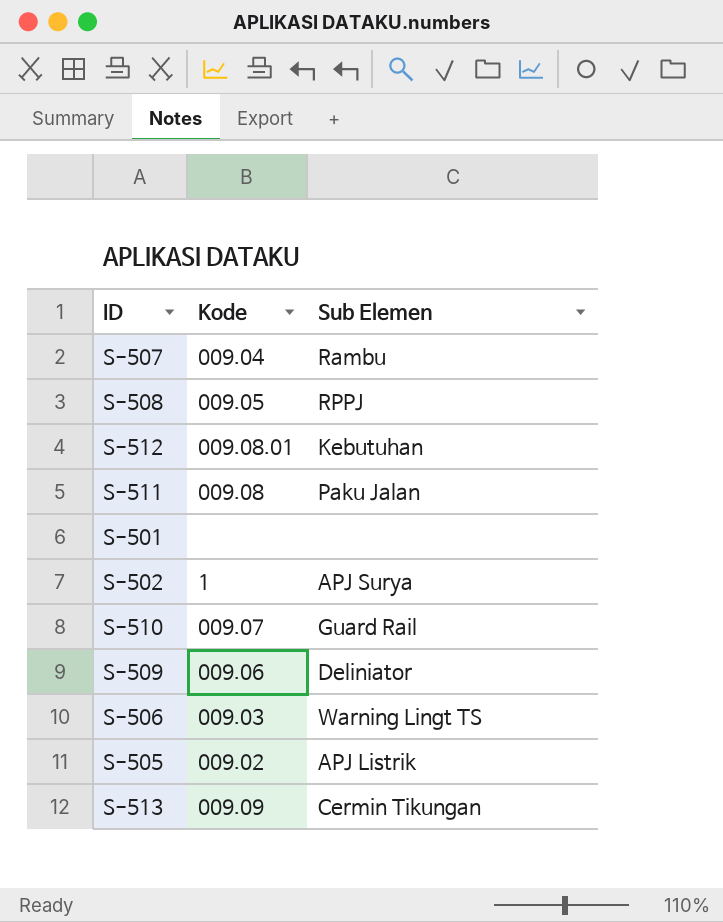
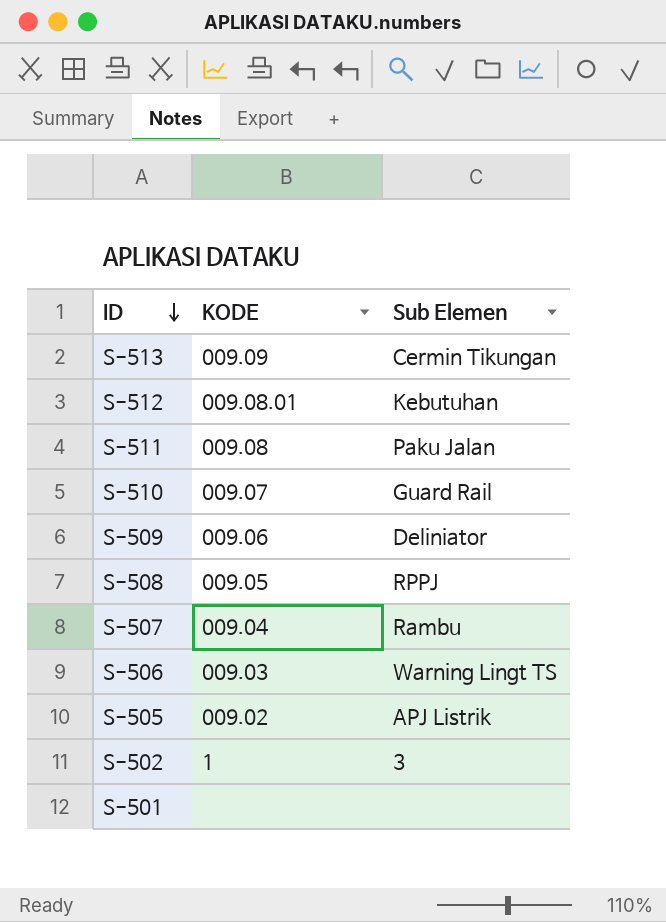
row order: none -> ID descending
column name: Kode -> KODE
S-502 | Sub Elemen: APJ Surya -> 3

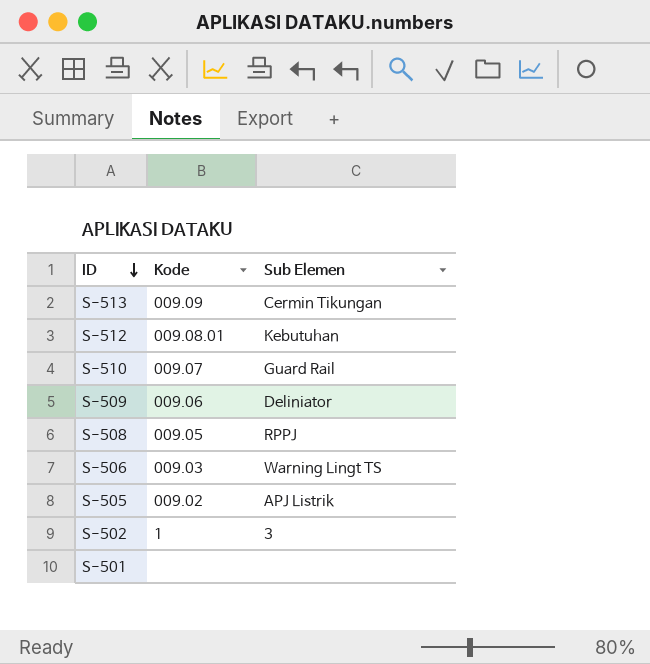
column name: KODE -> Kode
row S-511: 009.08 | Paku Jalan -> none
row S-507: 009.04 | Rambu -> none

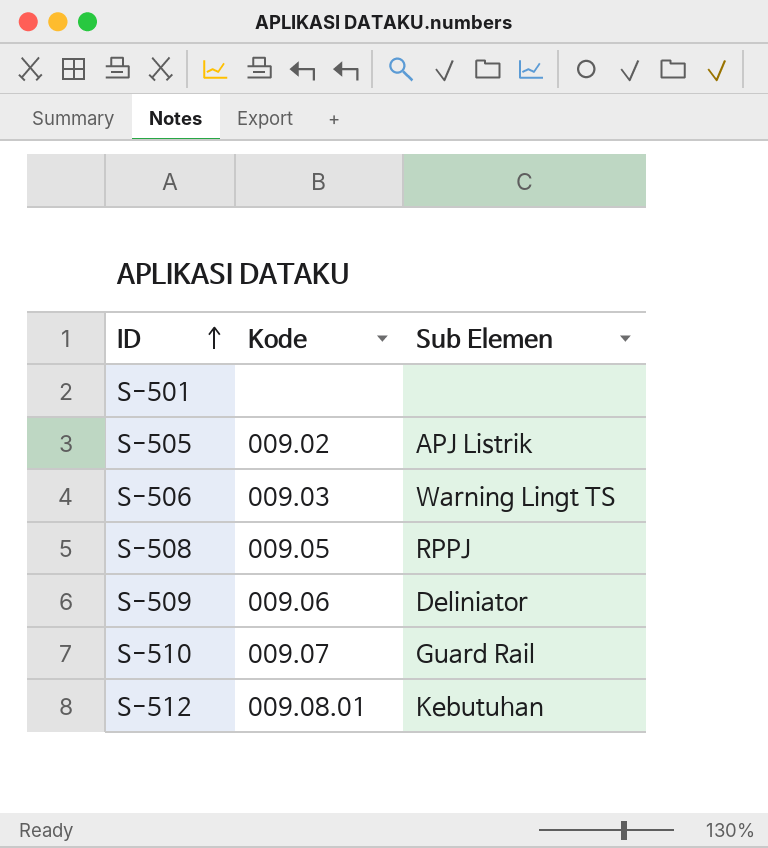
row order: ID descending -> ID ascending
row S-513: 009.09 | Cermin Tikungan -> none
row S-502: 1 | 3 -> none

